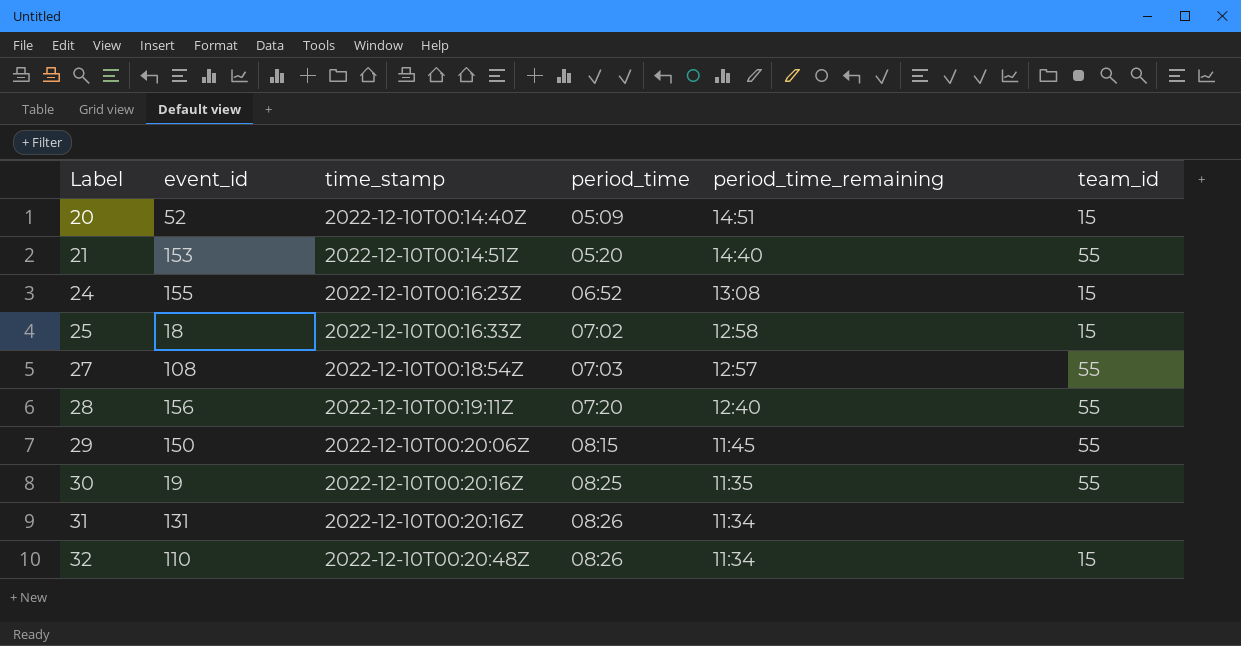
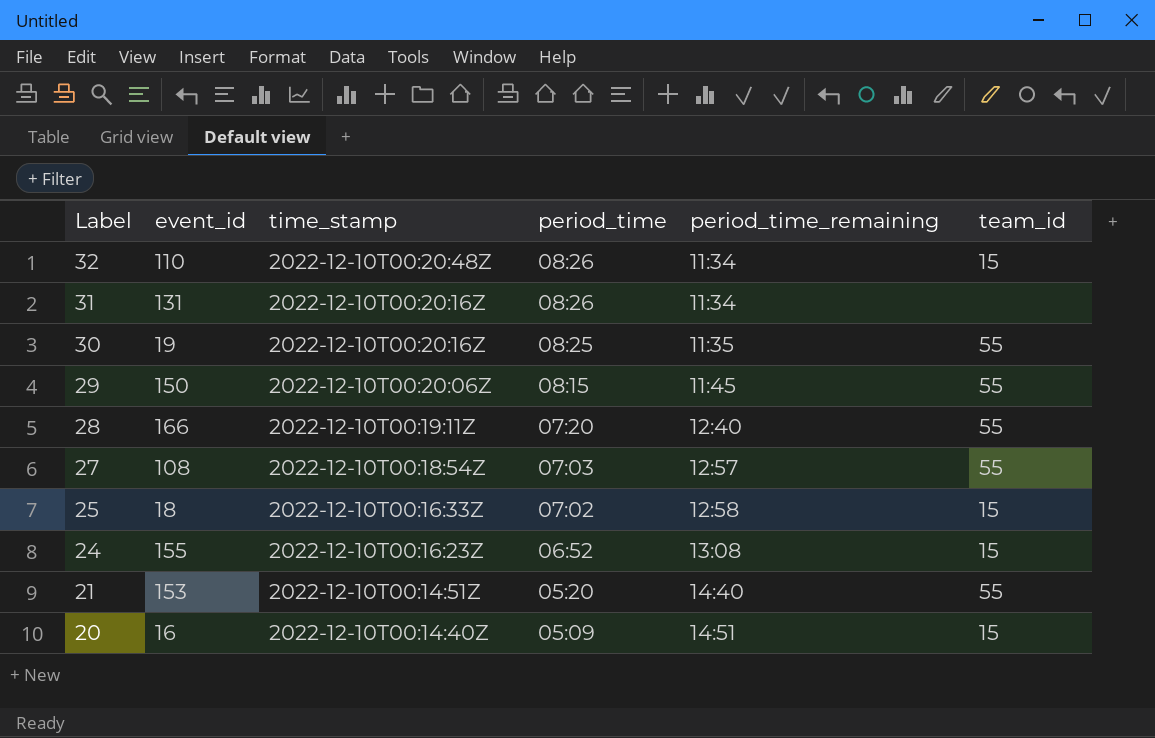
row order: Label ascending -> Label descending
28 | event_id: 156 -> 166
20 | event_id: 52 -> 16

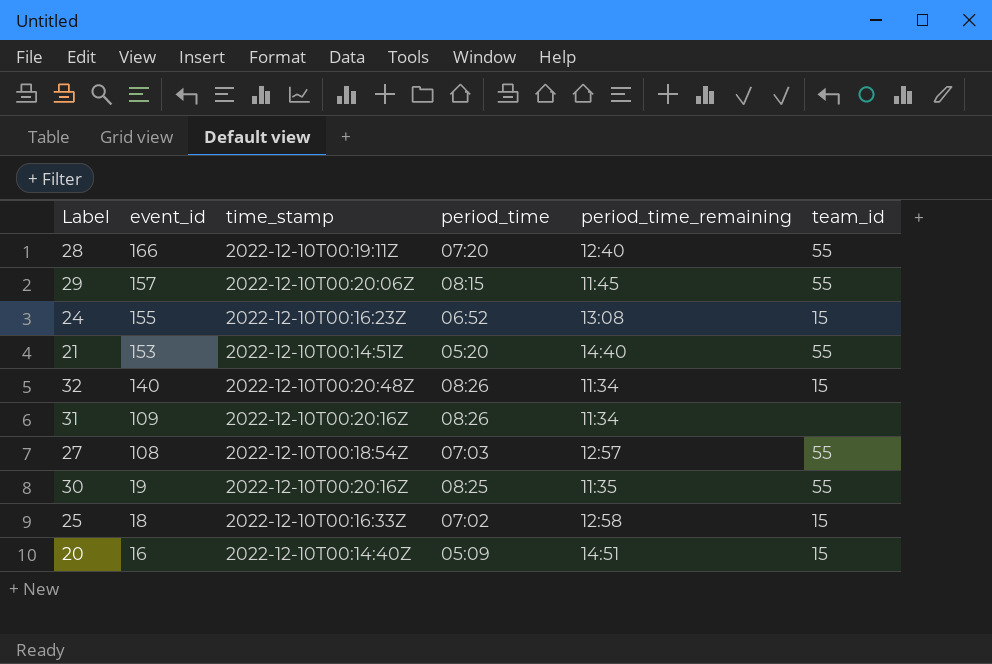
row order: Label descending -> event_id descending
29 | event_id: 150 -> 157
32 | event_id: 110 -> 140
31 | event_id: 131 -> 109

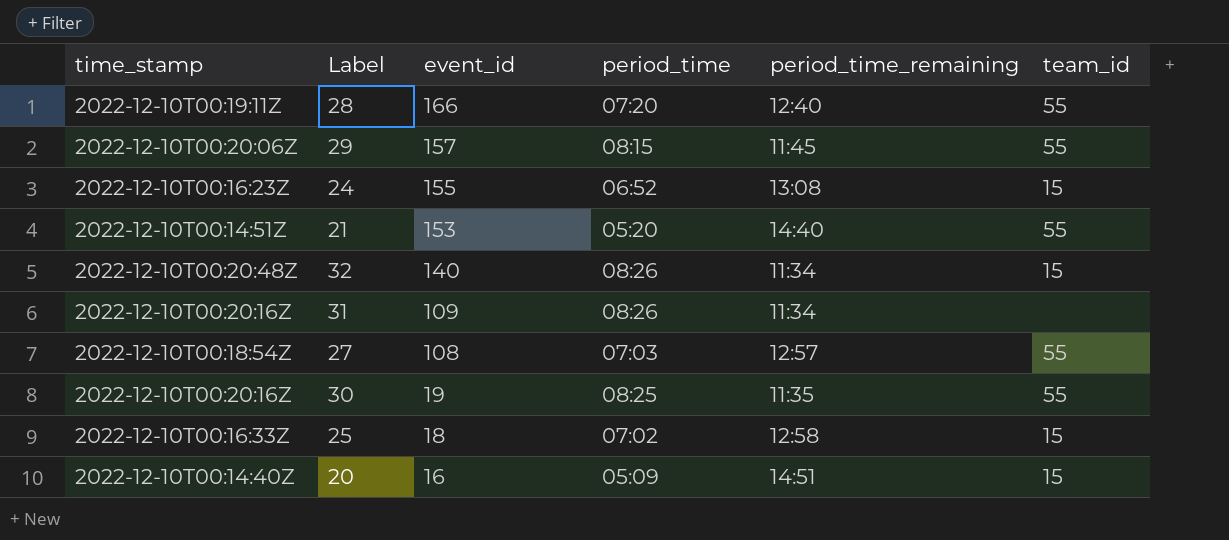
column time_stamp | position: 3 -> 1

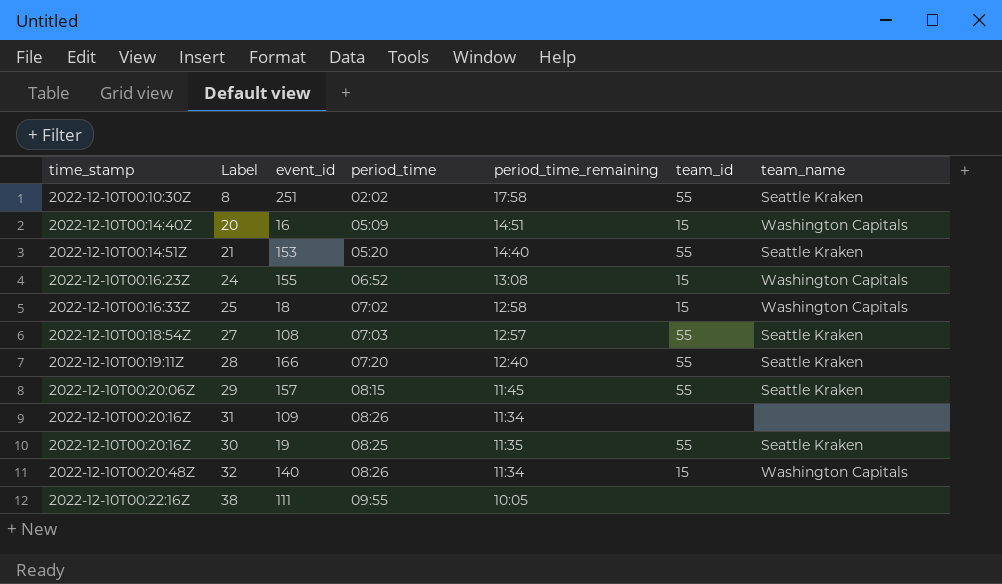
row order: event_id descending -> time_stamp ascending
column team_name | position: none -> 7
row 8: none -> 2022-12-10T00:10:30Z | 251 | 02:02 | 17:58 | 55 | Seattle Kraken
row 38: none -> 2022-12-10T00:22:16Z | 111 | 09:55 | 10:05 | none | none

